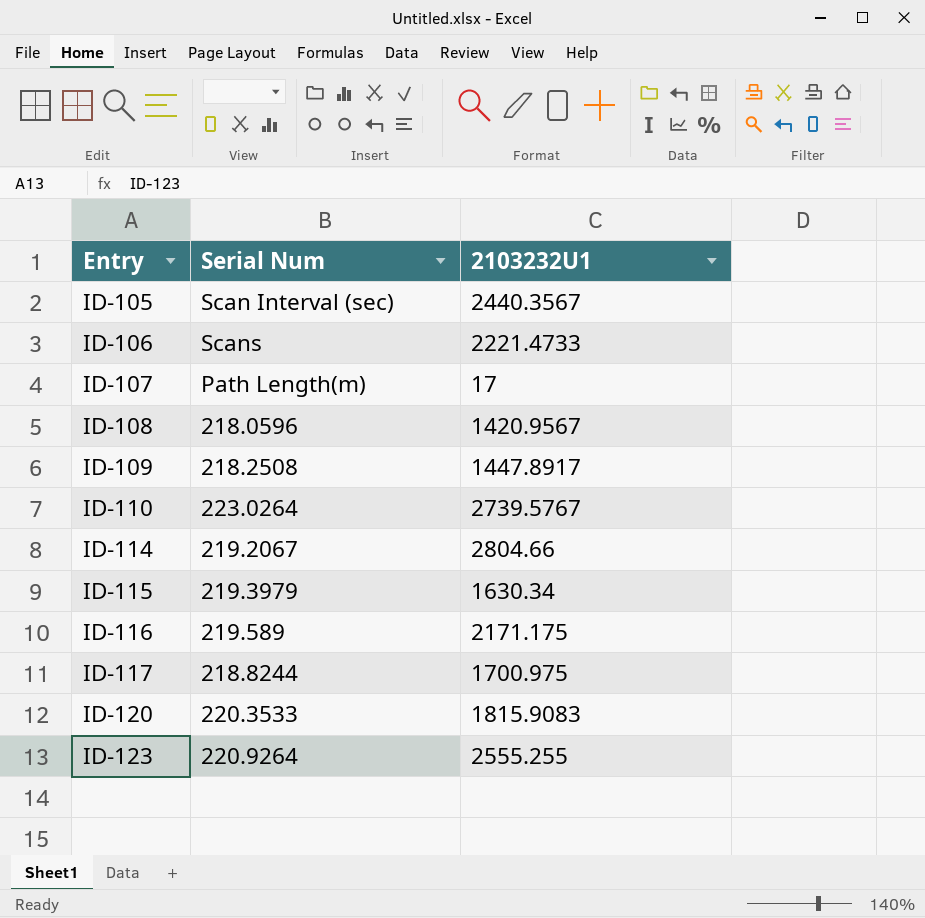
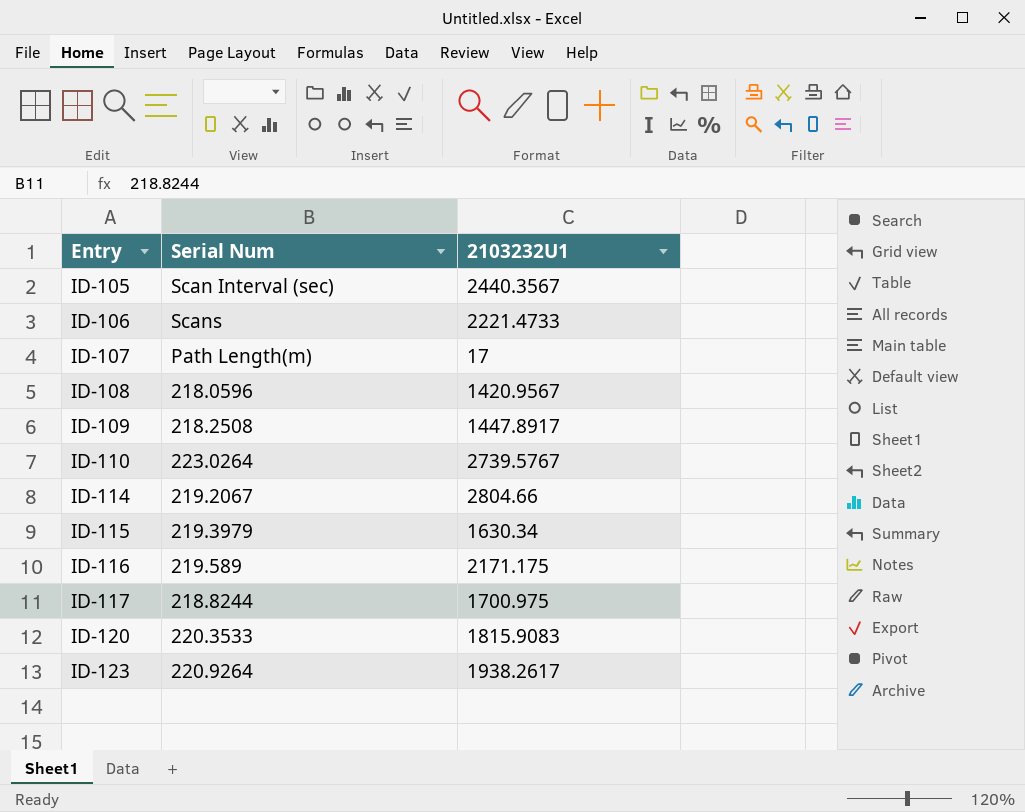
ID-123 | 2103232U1: 2555.255 -> 1938.2617

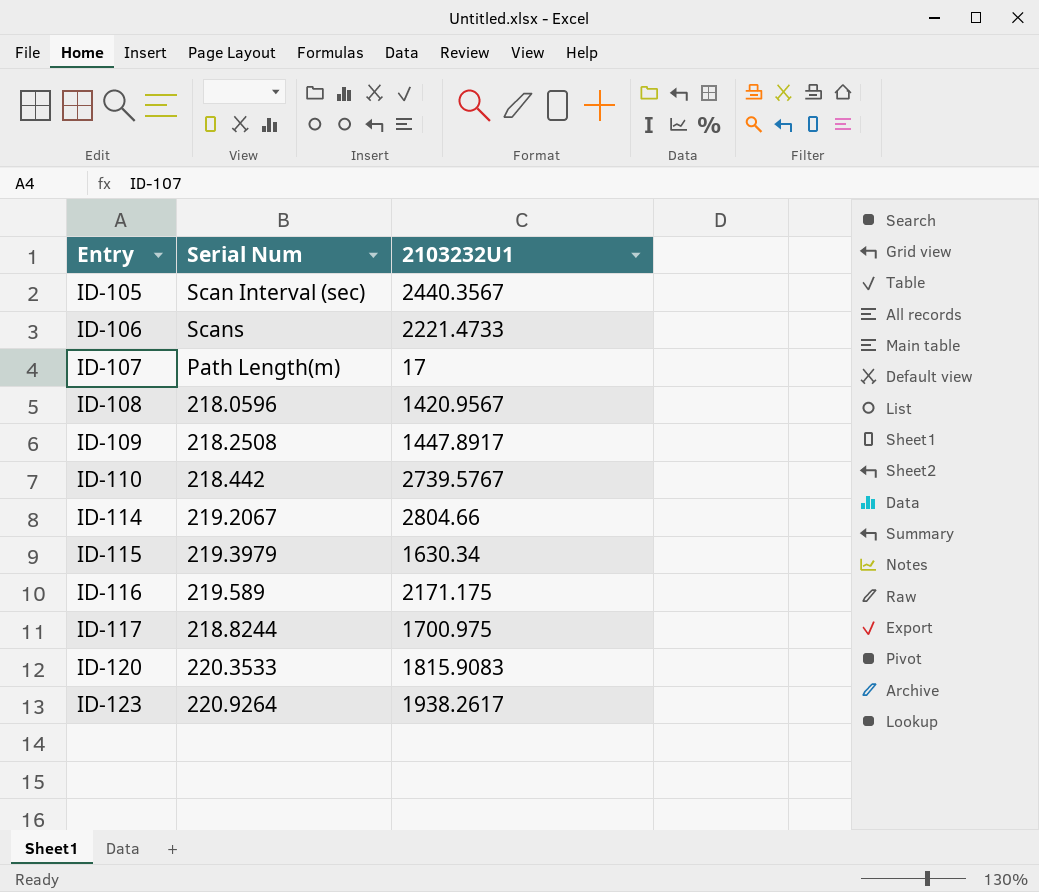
ID-110 | Serial Num: 223.0264 -> 218.442

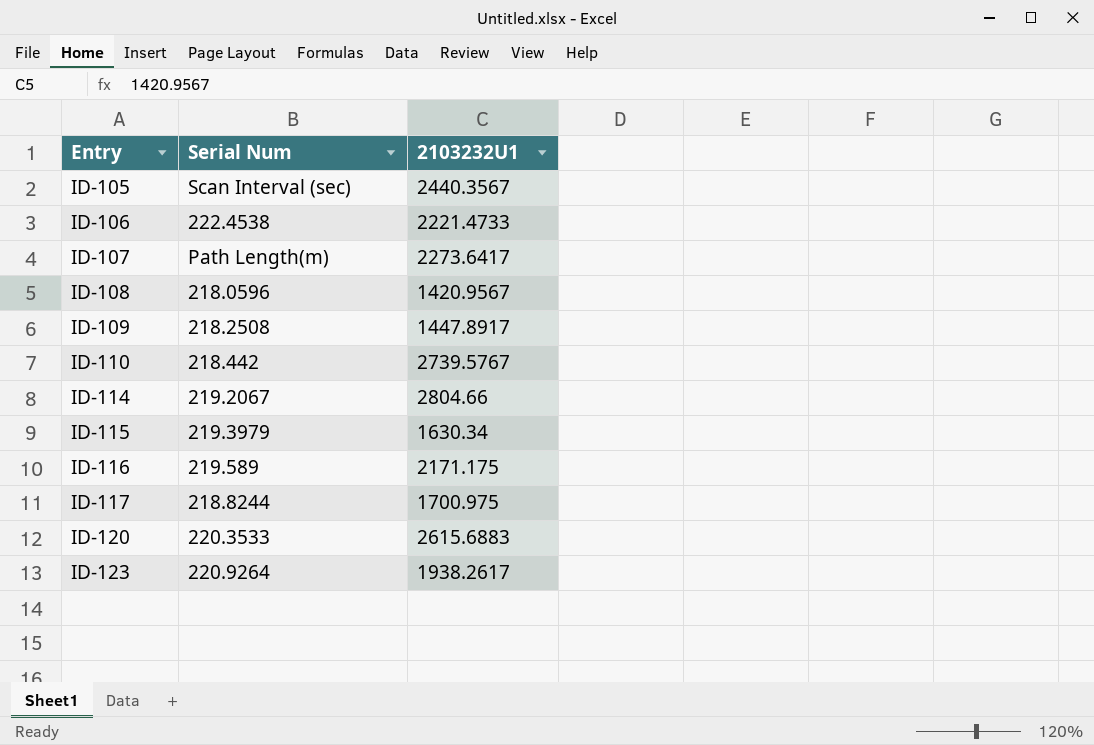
ID-106 | Serial Num: Scans -> 222.4538
ID-107 | 2103232U1: 17 -> 2273.6417
ID-120 | 2103232U1: 1815.9083 -> 2615.6883

